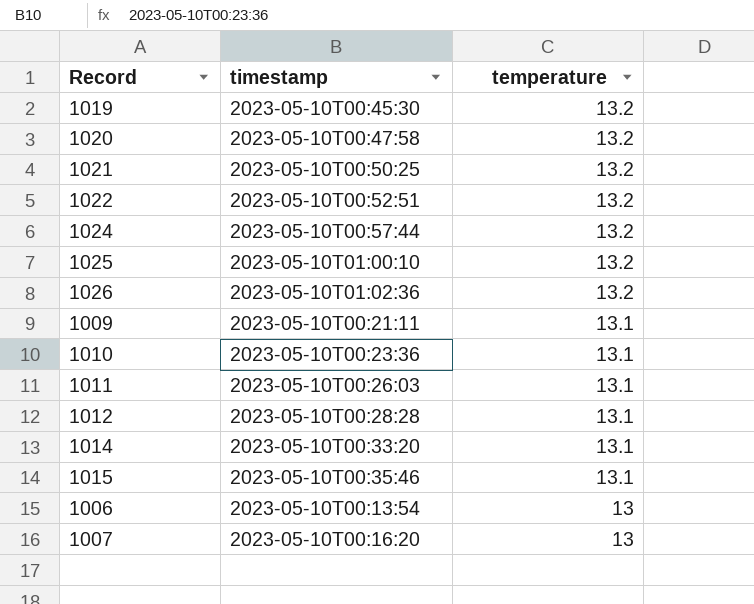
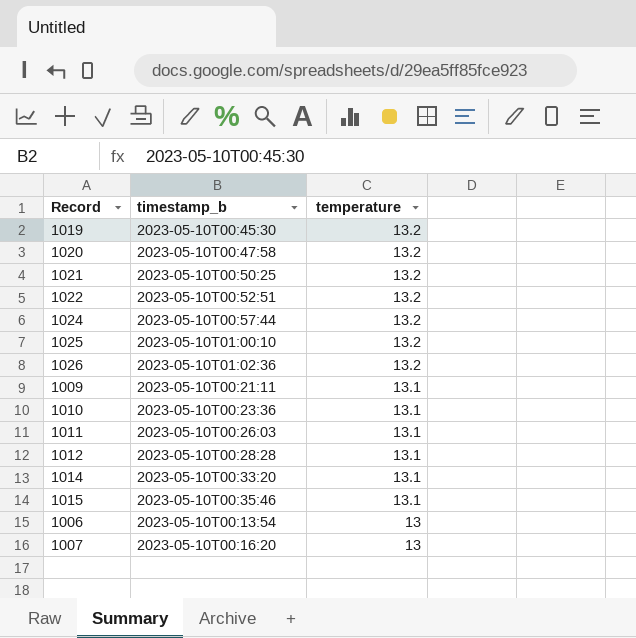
column name: timestamp -> timestamp_b

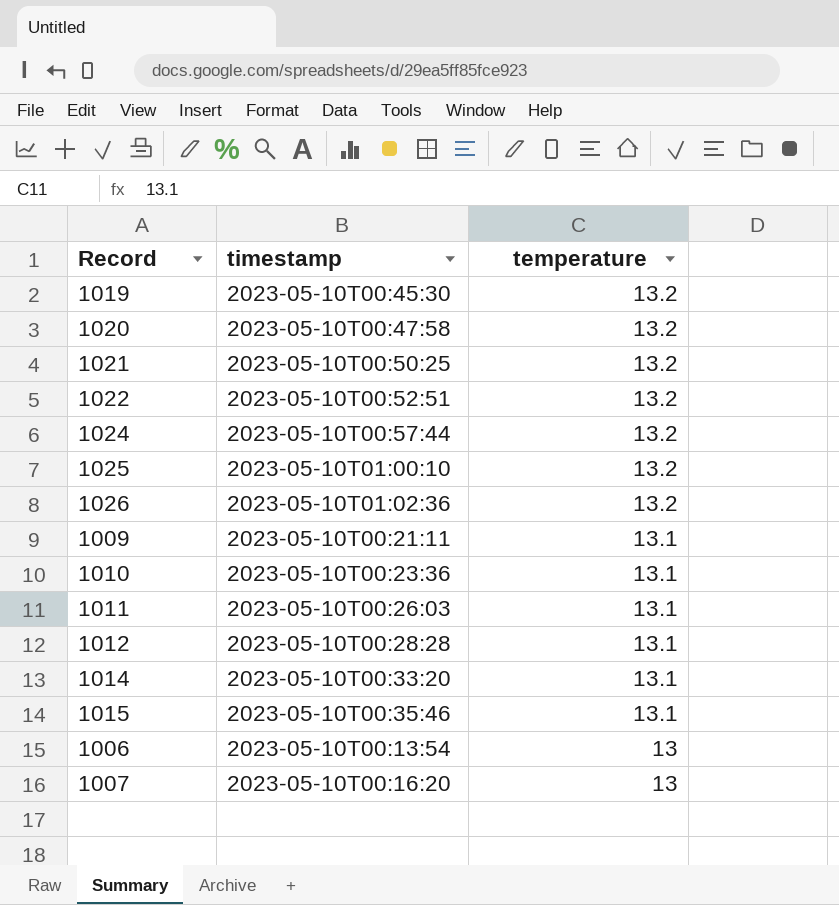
column name: timestamp_b -> timestamp

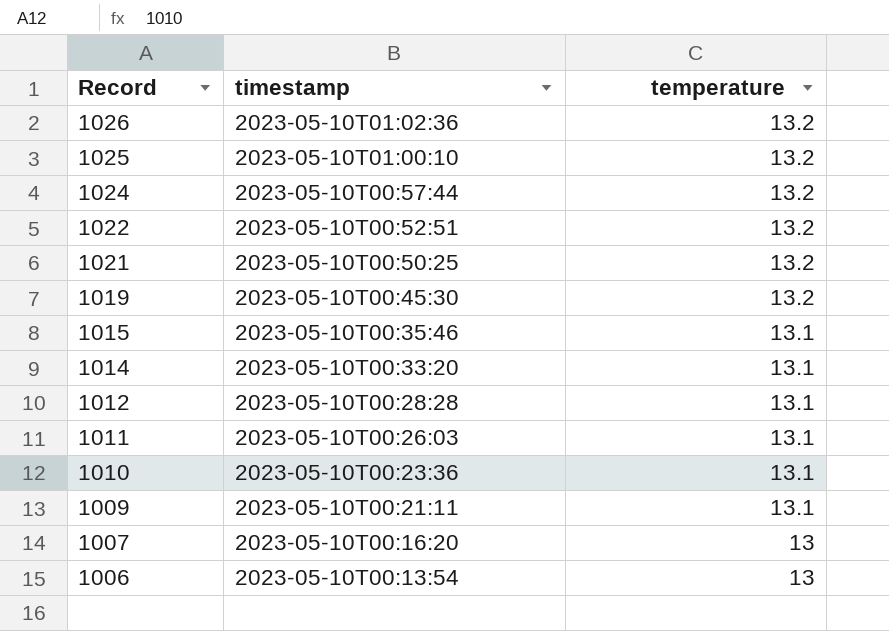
row order: temperature descending -> Record descending
row 1020: 2023-05-10T00:47:58 | 13.2 -> none

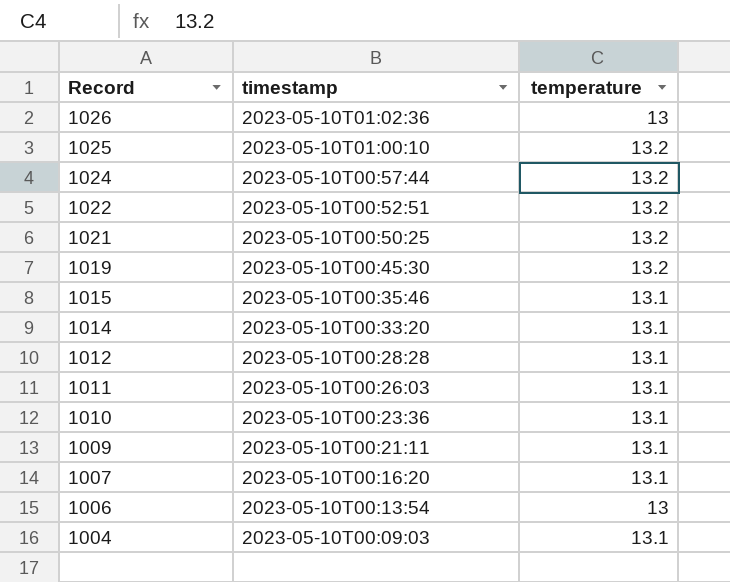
1026 | temperature: 13.2 -> 13
1007 | temperature: 13 -> 13.1
row 1004: none -> 2023-05-10T00:09:03 | 13.1

